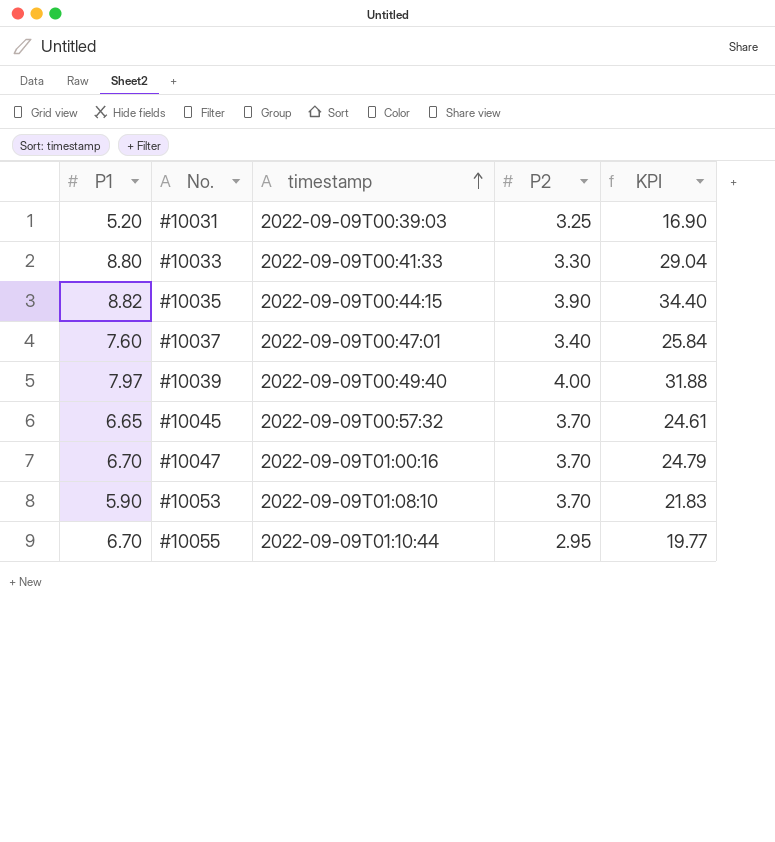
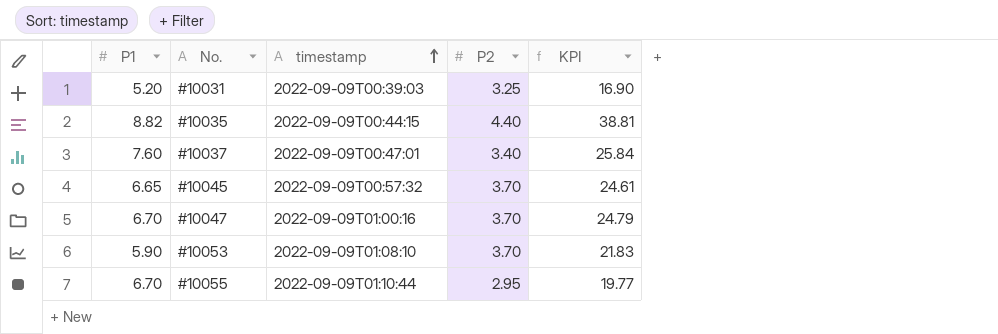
row #10033: 8.80 | 2022-09-09T00:41:33 | 3.30 | 29.04 -> none
row #10039: 7.97 | 2022-09-09T00:49:40 | 4.00 | 31.88 -> none
#10035 | P2: 3.90 -> 4.40
#10035 | KPI: 34.40 -> 38.81

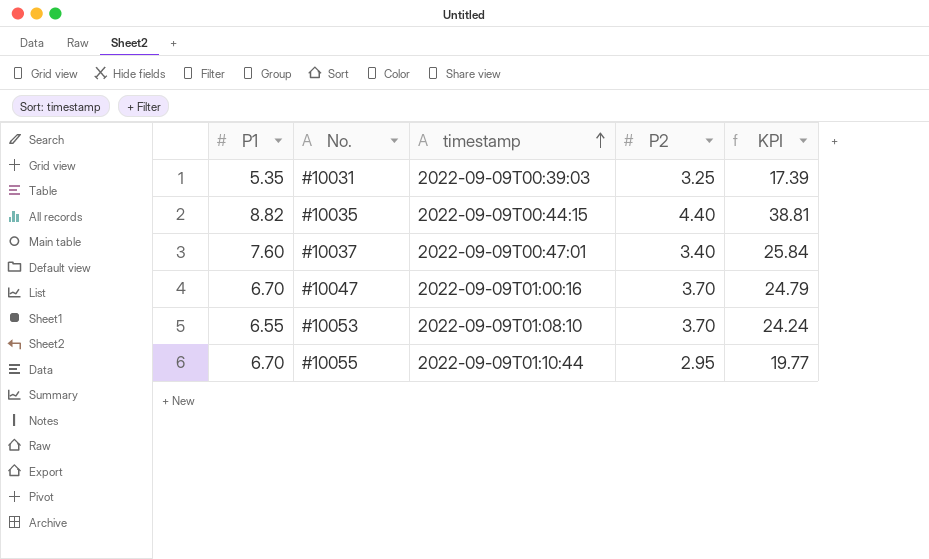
row #10045: 6.65 | 2022-09-09T00:57:32 | 3.70 | 24.61 -> none
#10031 | P1: 5.20 -> 5.35
#10031 | KPI: 16.90 -> 17.39
#10053 | P1: 5.90 -> 6.55
#10053 | KPI: 21.83 -> 24.24

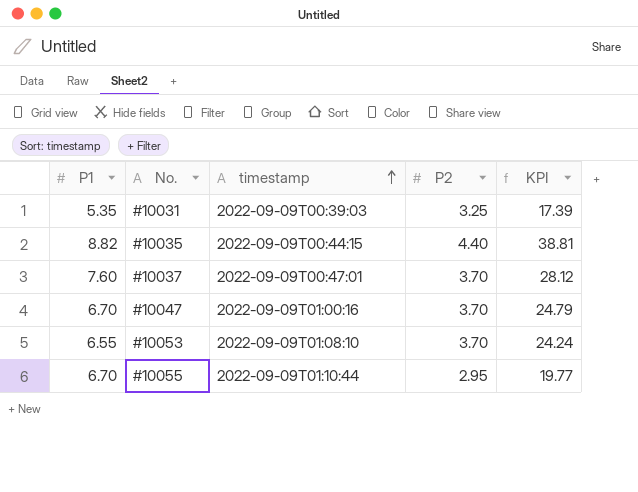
#10037 | P2: 3.40 -> 3.70
#10037 | KPI: 25.84 -> 28.12

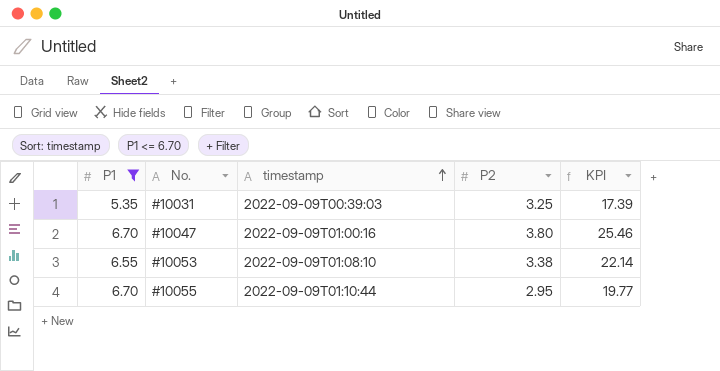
filter: none -> P1 <= 6.70
#10047 | P2: 3.70 -> 3.80
#10047 | KPI: 24.79 -> 25.46
#10053 | P2: 3.70 -> 3.38
#10053 | KPI: 24.24 -> 22.14

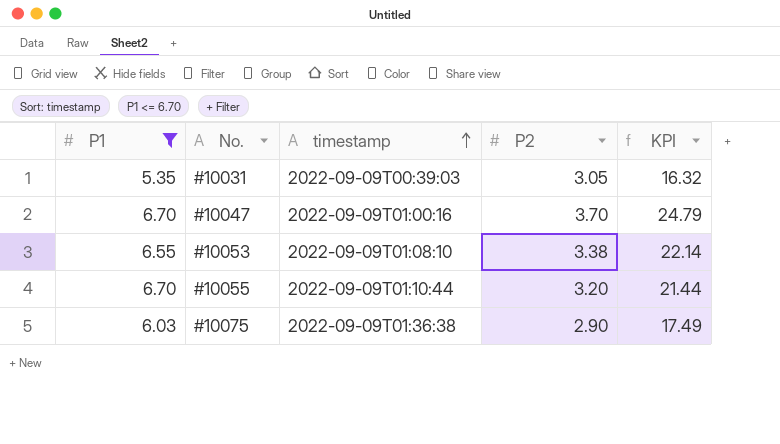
#10031 | P2: 3.25 -> 3.05
#10031 | KPI: 17.39 -> 16.32
#10047 | P2: 3.80 -> 3.70
#10047 | KPI: 25.46 -> 24.79
#10055 | P2: 2.95 -> 3.20
#10055 | KPI: 19.77 -> 21.44
row #10075: none -> 6.03 | 2022-09-09T01:36:38 | 2.90 | 17.49

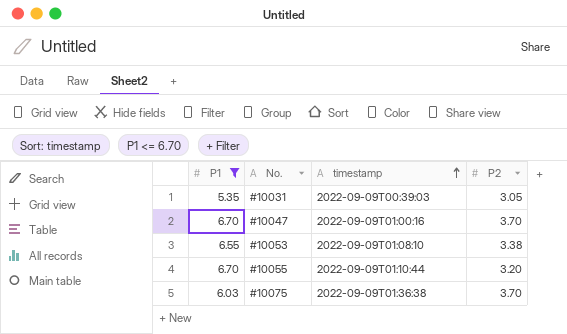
column KPI | formula: [P1] * [P2] -> none
#10075 | P2: 2.90 -> 3.70

